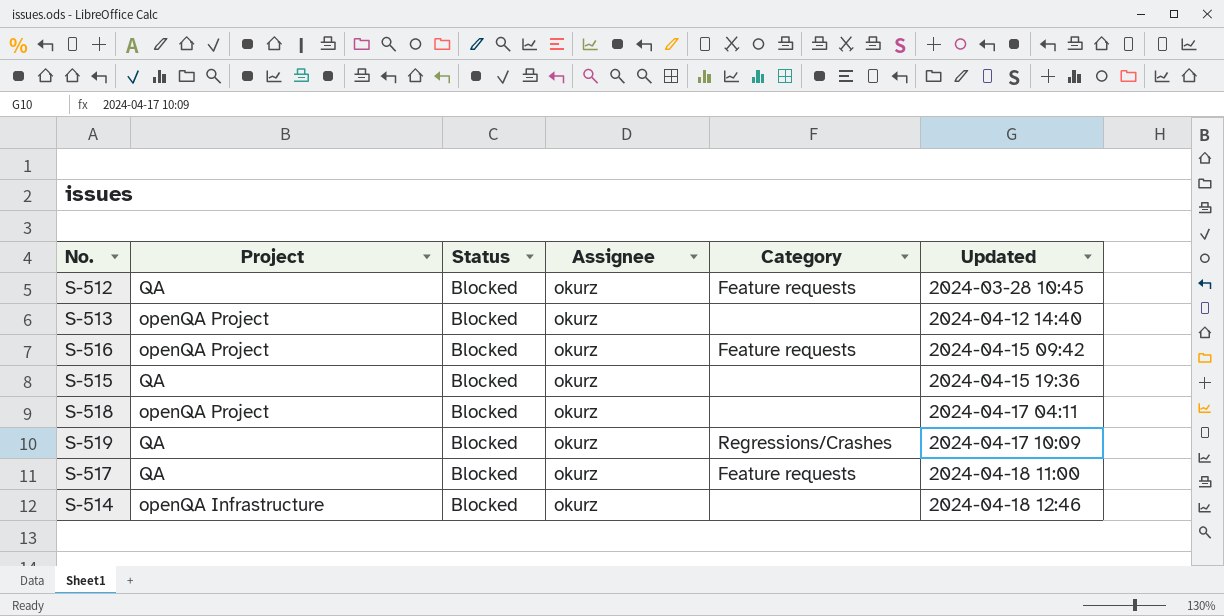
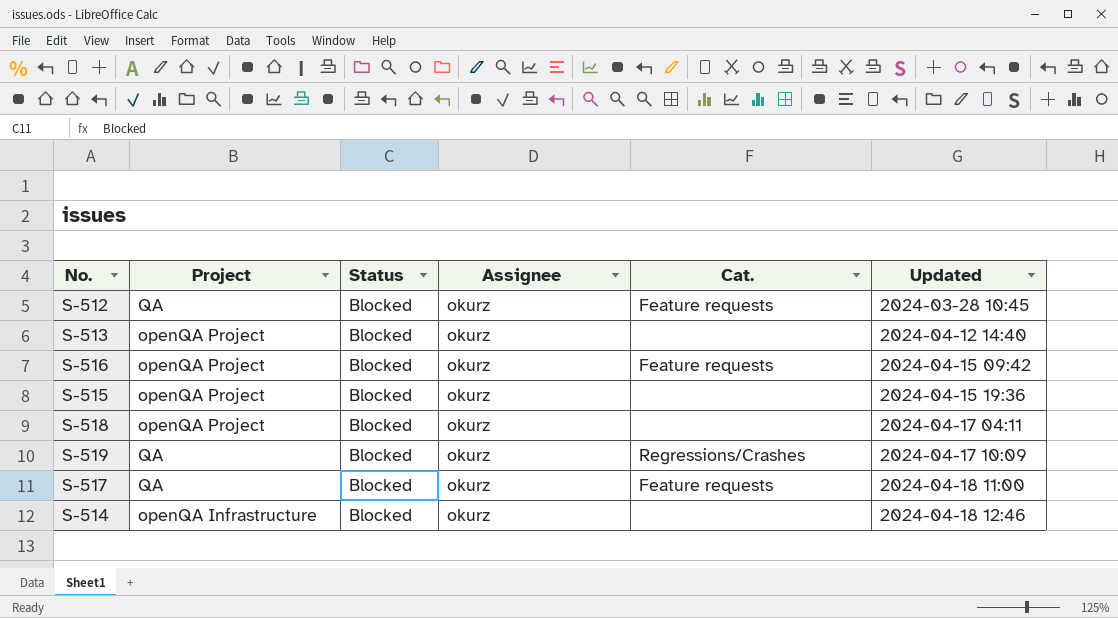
column name: Category -> Cat.
S-515 | Project: QA -> openQA Project

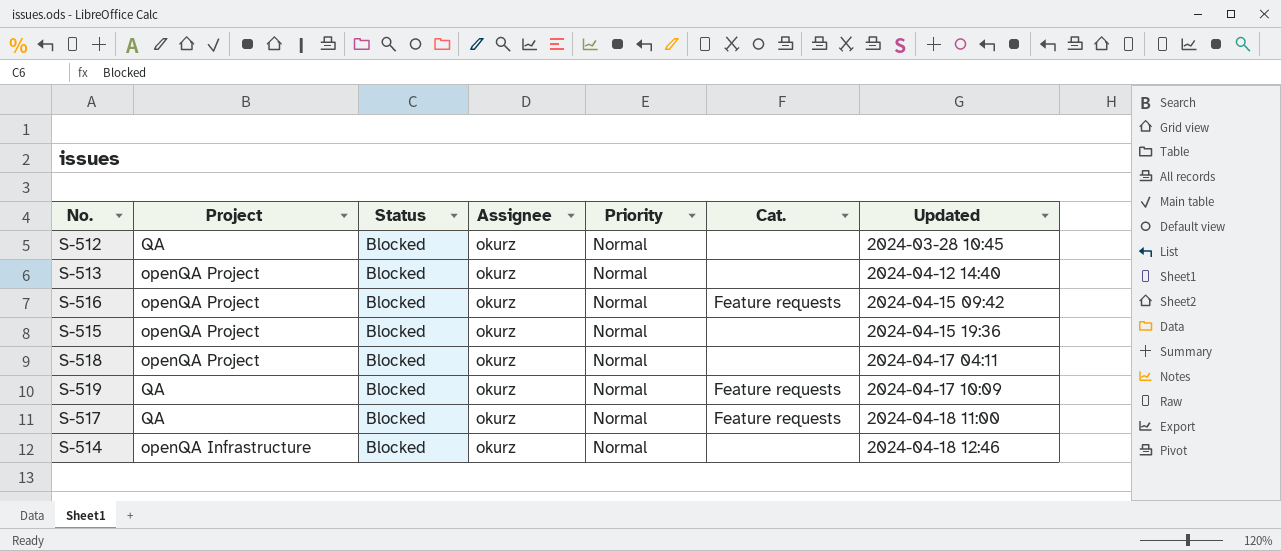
column Priority | position: none -> 5
S-512 | Cat.: Feature requests -> none
S-519 | Cat.: Regressions/Crashes -> Feature requests

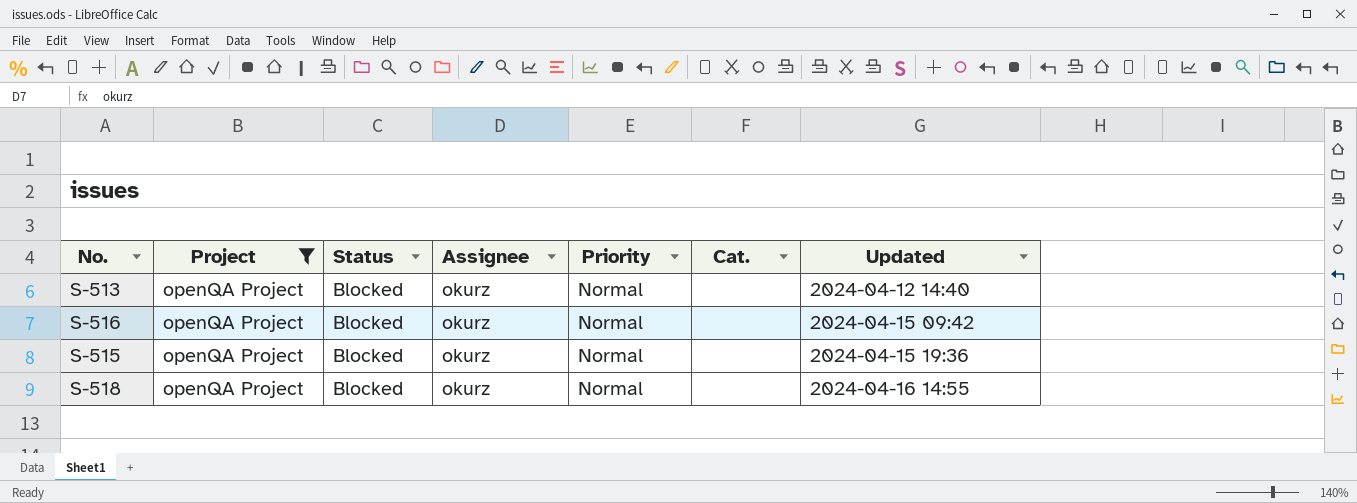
filter: none -> Project = openQA Project
S-516 | Cat.: Feature requests -> none
S-518 | Updated: 2024-04-17 04:11 -> 2024-04-16 14:55

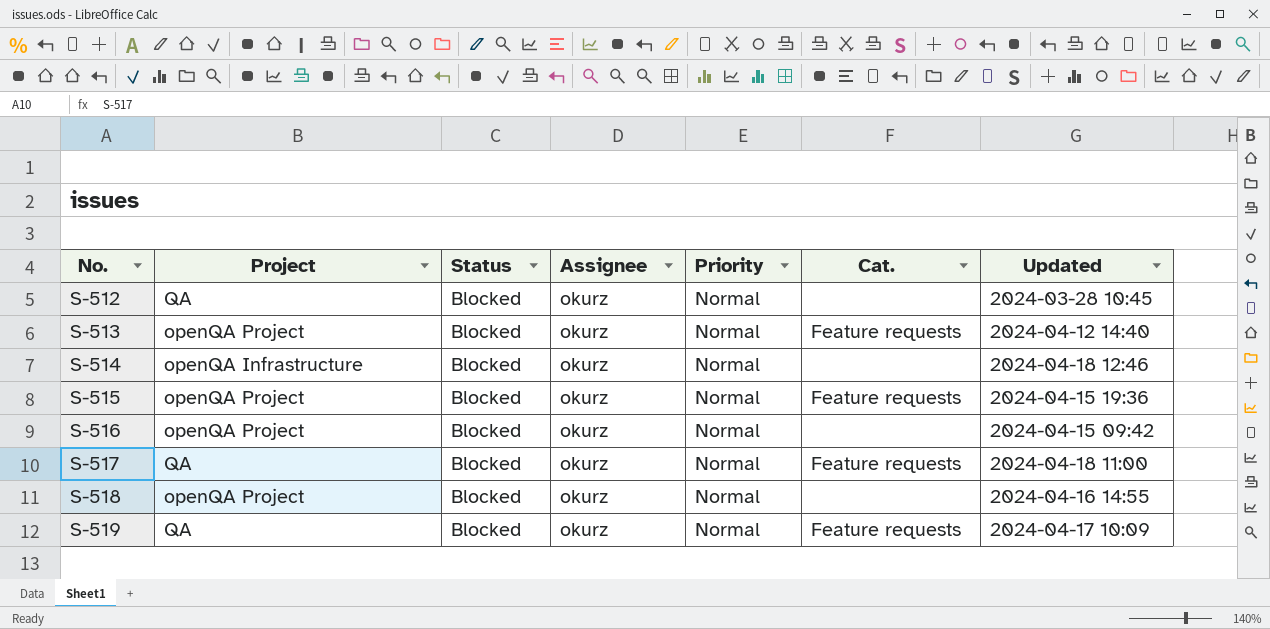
filter: Project = openQA Project -> none
row order: Updated ascending -> No. ascending
S-513 | Cat.: none -> Feature requests
S-515 | Cat.: none -> Feature requests

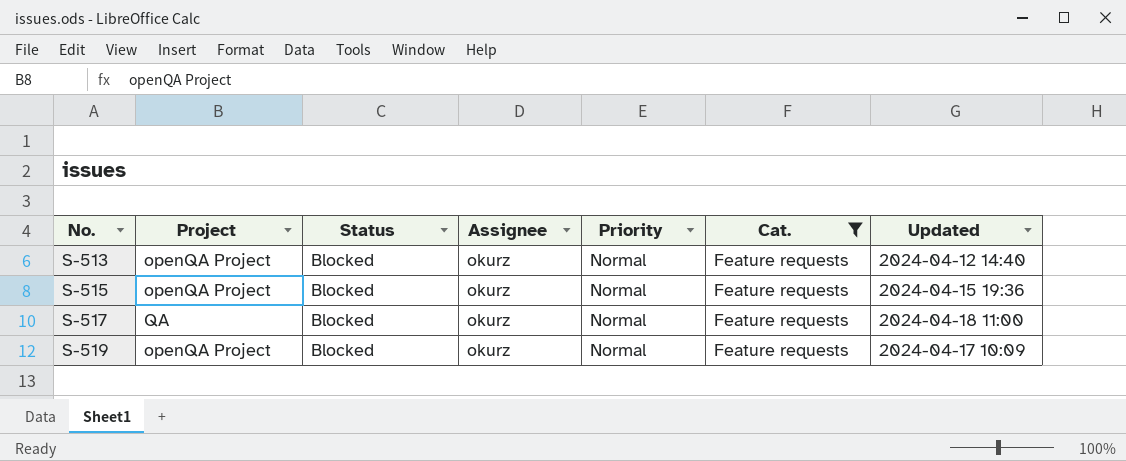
filter: none -> Cat. = Feature requests
S-519 | Project: QA -> openQA Project

